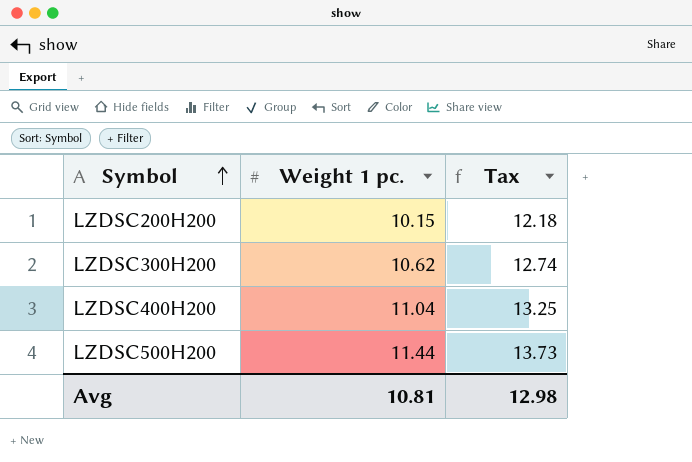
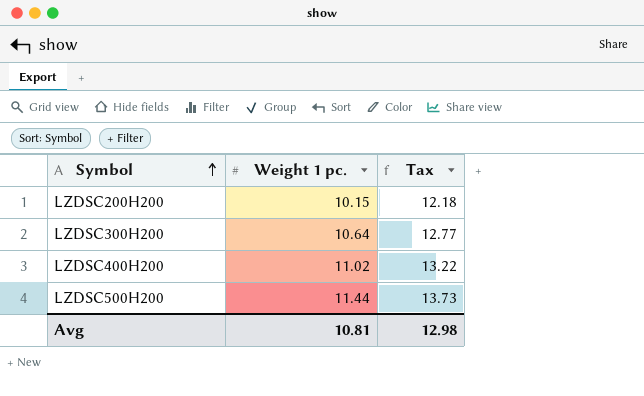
LZDSC300H200 | Weight 1 pc.: 10.62 -> 10.64
LZDSC300H200 | Tax: 12.74 -> 12.77
LZDSC400H200 | Weight 1 pc.: 11.04 -> 11.02
LZDSC400H200 | Tax: 13.25 -> 13.22

